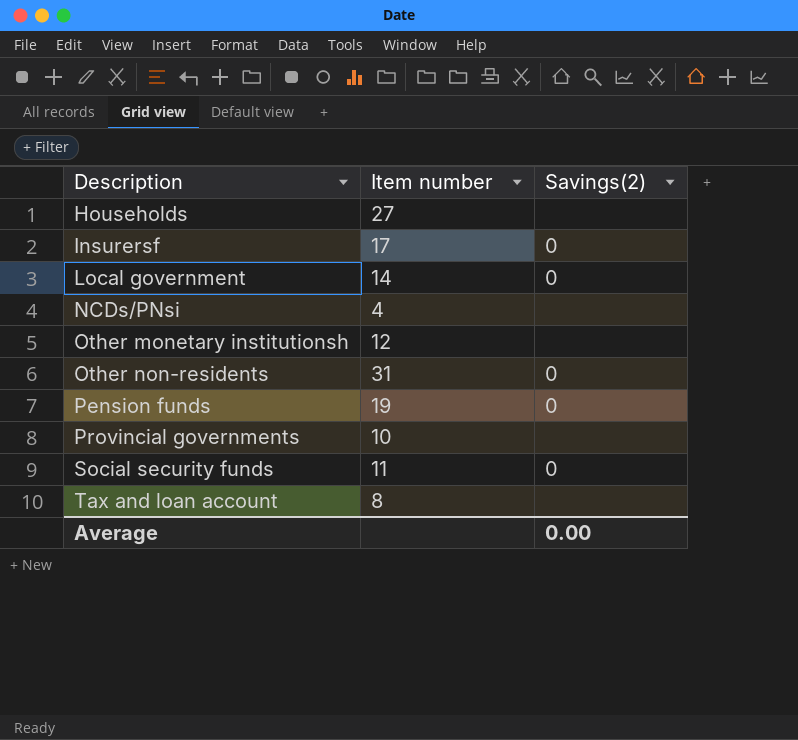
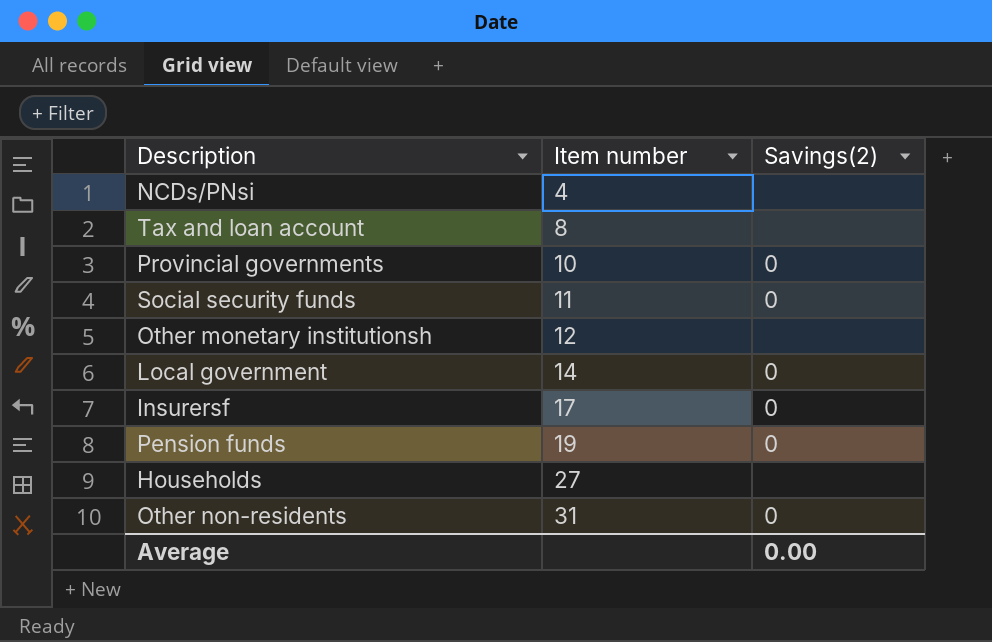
row order: Description ascending -> Item number ascending
Provincial governments | Savings(2): none -> 0

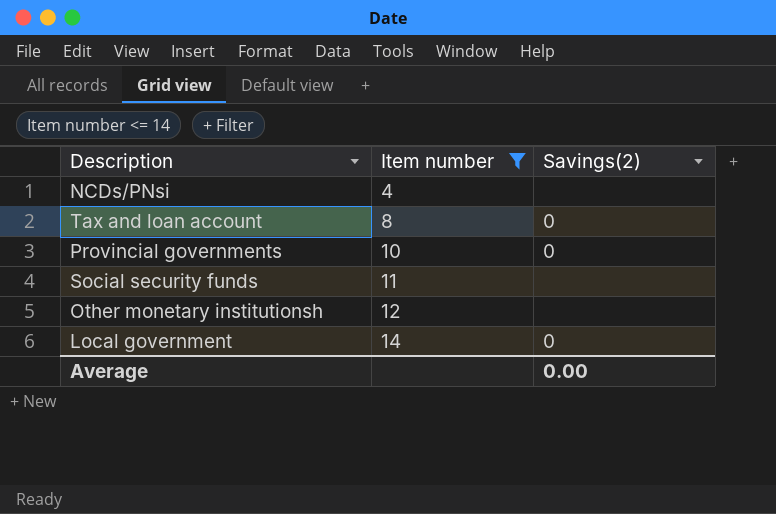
filter: none -> Item number <= 14
Tax and loan account | Savings(2): none -> 0
Social security funds | Savings(2): 0 -> none

